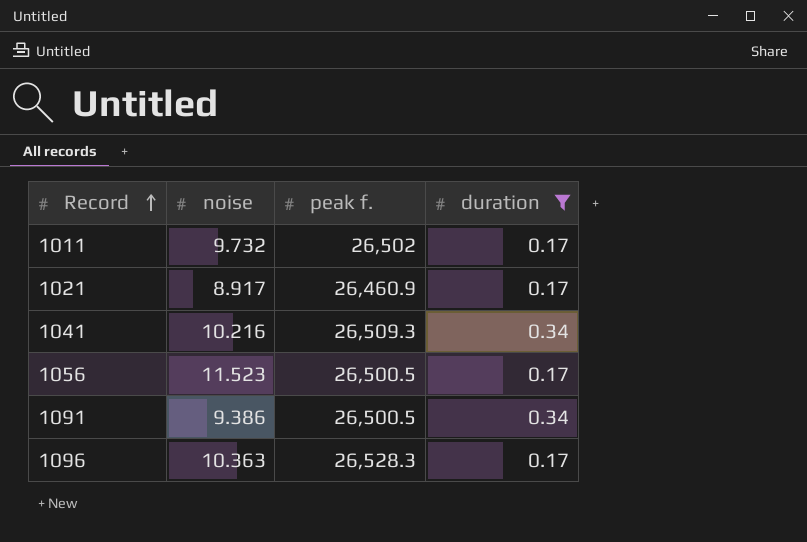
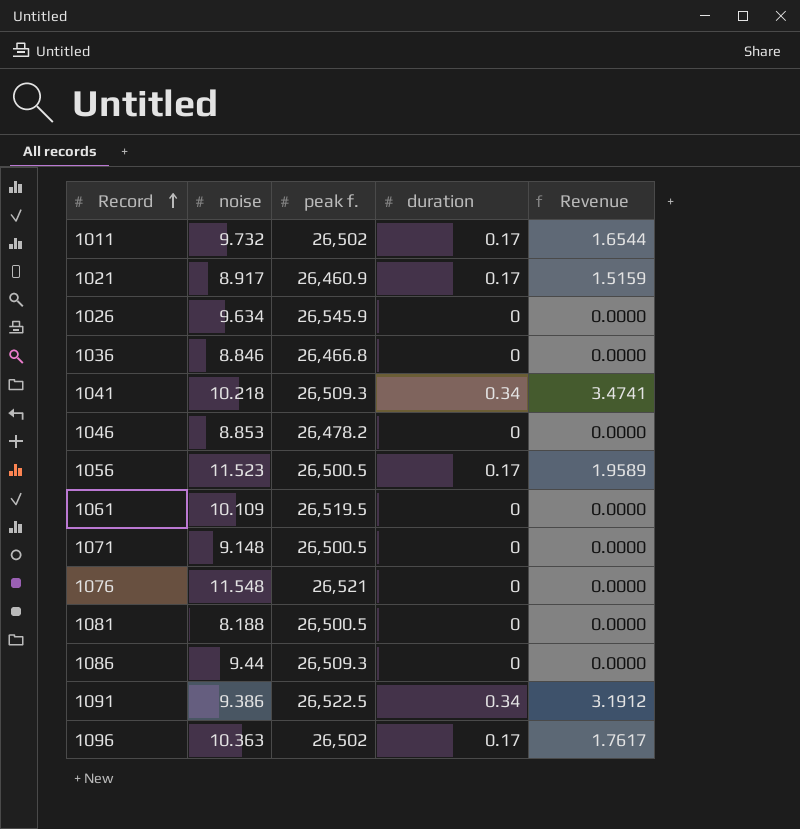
filter: duration != 0 -> none
column Revenue | formula: none -> [noise] * [duration]
1041 | noise: 10.216 -> 10.218
1091 | peak f.: 26,500.5 -> 26,522.5
1096 | peak f.: 26,528.3 -> 26,502

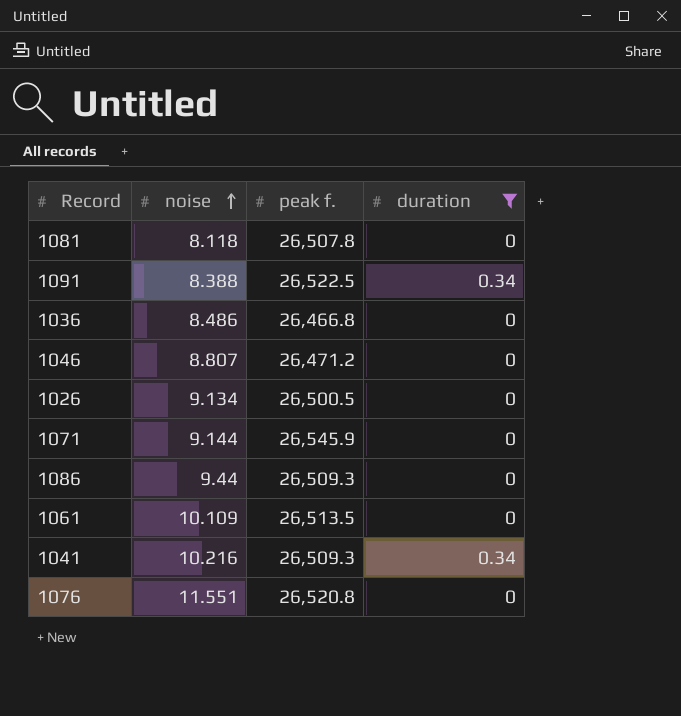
filter: none -> duration != 0.17
row order: Record ascending -> noise ascending
column Revenue | formula: [noise] * [duration] -> none
1081 | noise: 8.188 -> 8.118
1081 | peak f.: 26,500.5 -> 26,507.8
1091 | noise: 9.386 -> 8.388
1036 | noise: 8.846 -> 8.486
1046 | noise: 8.853 -> 8.807
1046 | peak f.: 26,478.2 -> 26,471.2
1026 | noise: 9.634 -> 9.134
1026 | peak f.: 26,545.9 -> 26,500.5
1071 | noise: 9.148 -> 9.144
1071 | peak f.: 26,500.5 -> 26,545.9
1061 | peak f.: 26,519.5 -> 26,513.5
1041 | noise: 10.218 -> 10.216
1076 | noise: 11.548 -> 11.551
1076 | peak f.: 26,521 -> 26,520.8

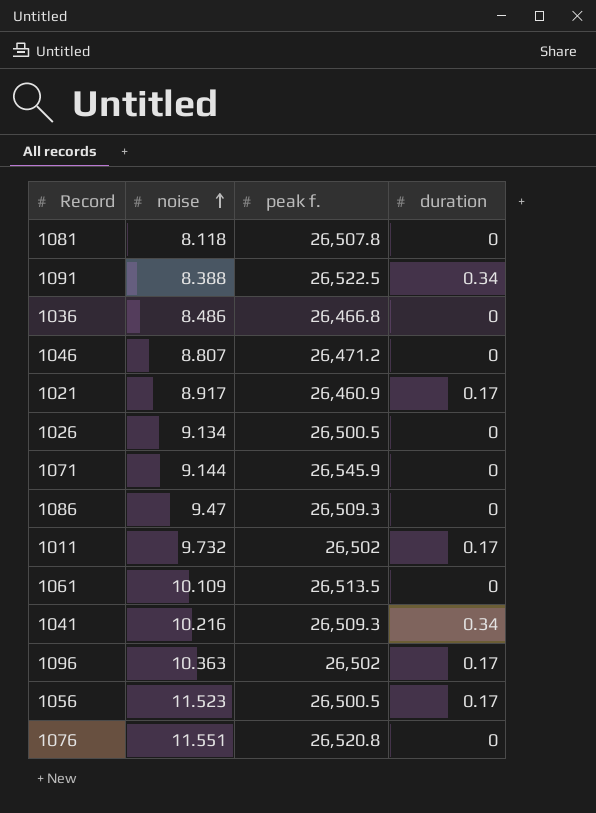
filter: duration != 0.17 -> none
1086 | noise: 9.44 -> 9.47

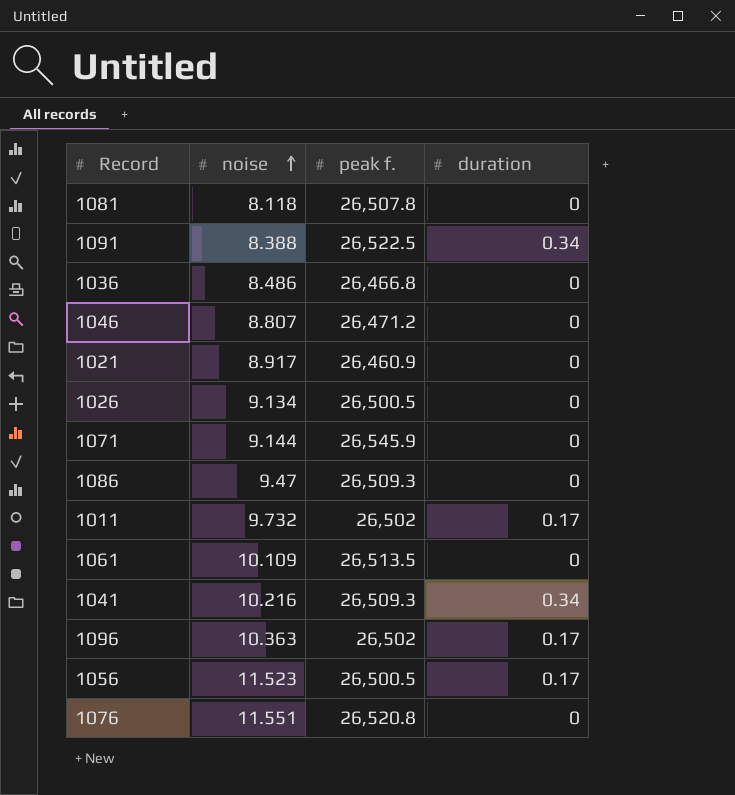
1021 | duration: 0.17 -> 0

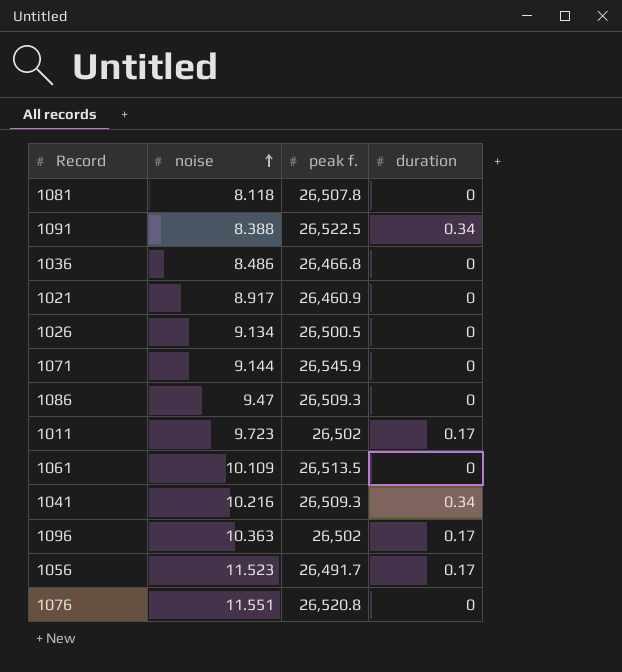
row 1046: 8.807 | 26,471.2 | 0 -> none
1011 | noise: 9.732 -> 9.723
1056 | peak f.: 26,500.5 -> 26,491.7

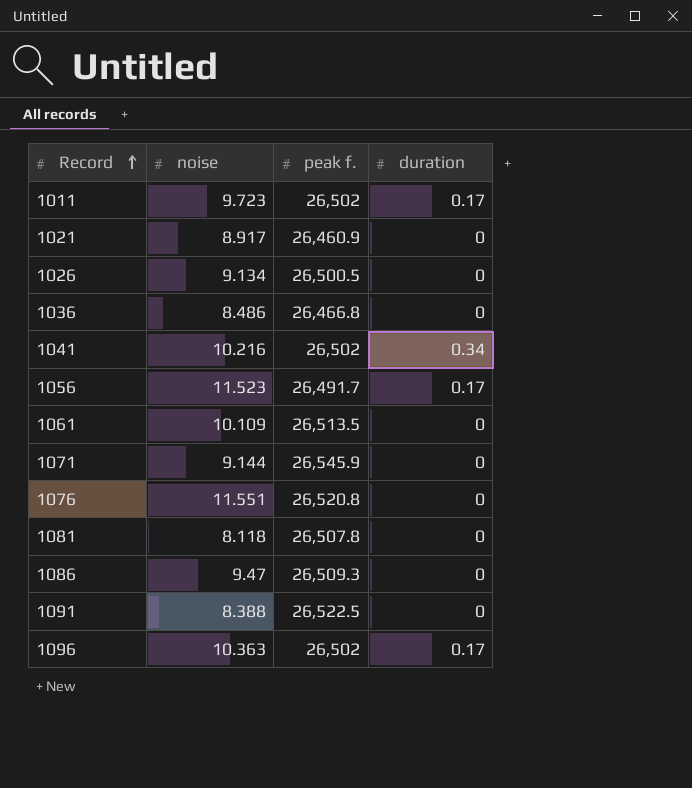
row order: noise ascending -> Record ascending
1041 | peak f.: 26,509.3 -> 26,502
1091 | duration: 0.34 -> 0

